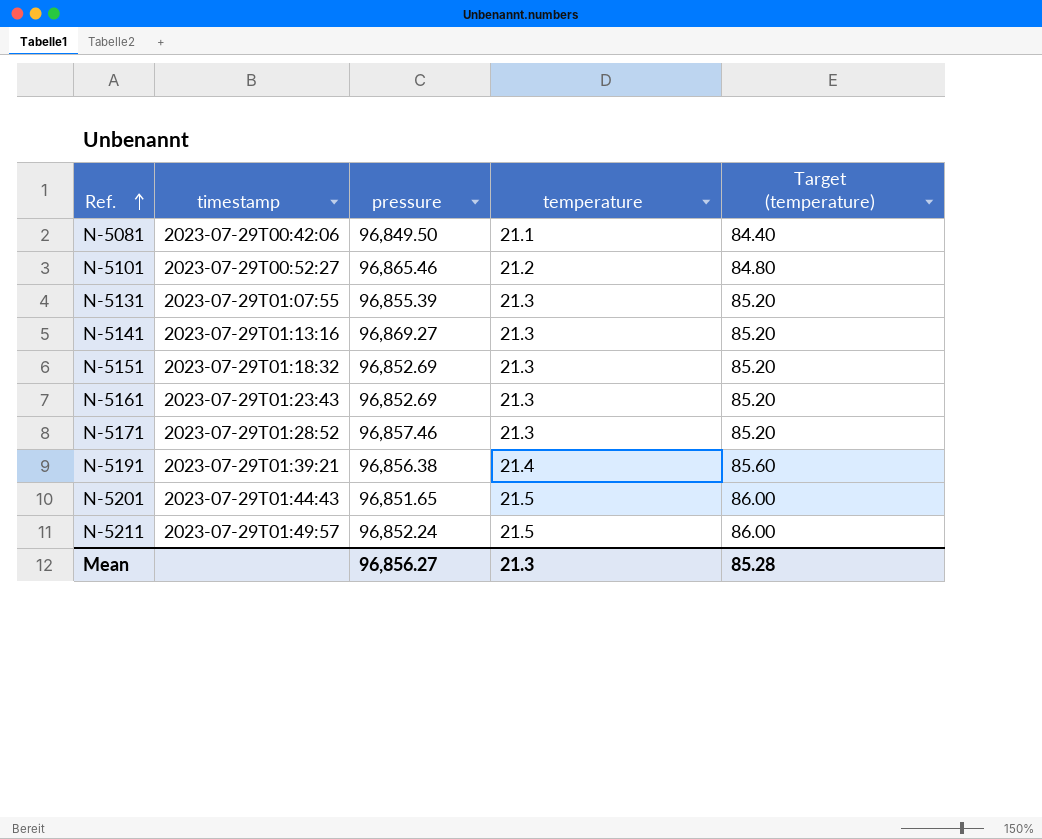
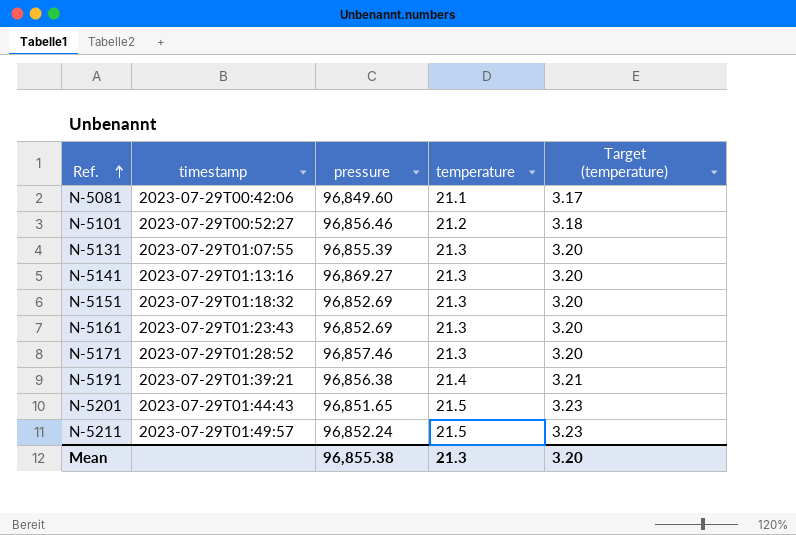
column Target (temperature) | formula: [temperature] * 4 -> [temperature] * 0.15
N-5081 | pressure: 96,849.50 -> 96,849.60
N-5101 | pressure: 96,865.46 -> 96,856.46
Mean | pressure: 96,856.27 -> 96,855.38
Mean | Target (temperature): 85.28 -> 3.20

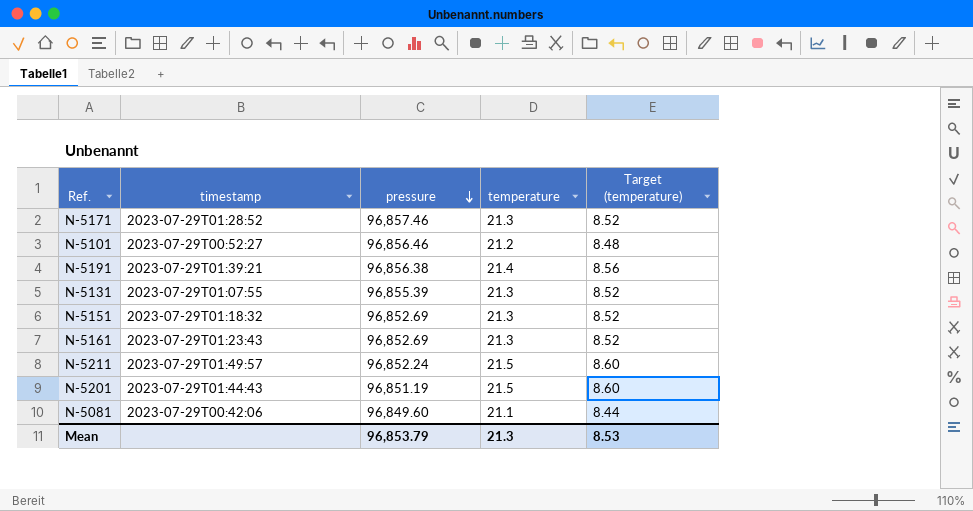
row order: Ref. ascending -> pressure descending
column Target (temperature) | formula: [temperature] * 0.15 -> [temperature] * 0.4
row N-5141: 2023-07-29T01:13:16 | 96,869.27 | 21.3 | 3.20 -> none
N-5201 | pressure: 96,851.65 -> 96,851.19
Mean | pressure: 96,855.38 -> 96,853.79
Mean | Target (temperature): 3.20 -> 8.53

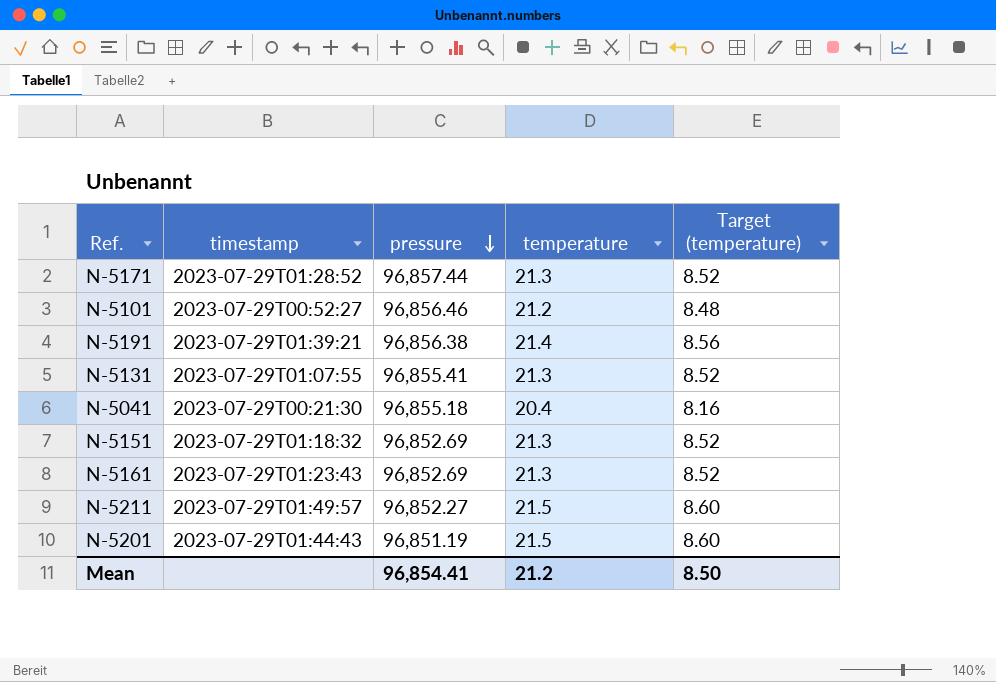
row N-5081: 2023-07-29T00:42:06 | 96,849.60 | 21.1 | 8.44 -> none
N-5171 | pressure: 96,857.46 -> 96,857.44
N-5131 | pressure: 96,855.39 -> 96,855.41
row N-5041: none -> 2023-07-29T00:21:30 | 96,855.18 | 20.4 | 8.16
N-5211 | pressure: 96,852.24 -> 96,852.27
Mean | pressure: 96,853.79 -> 96,854.41
Mean | temperature: 21.3 -> 21.2
Mean | Target (temperature): 8.53 -> 8.50

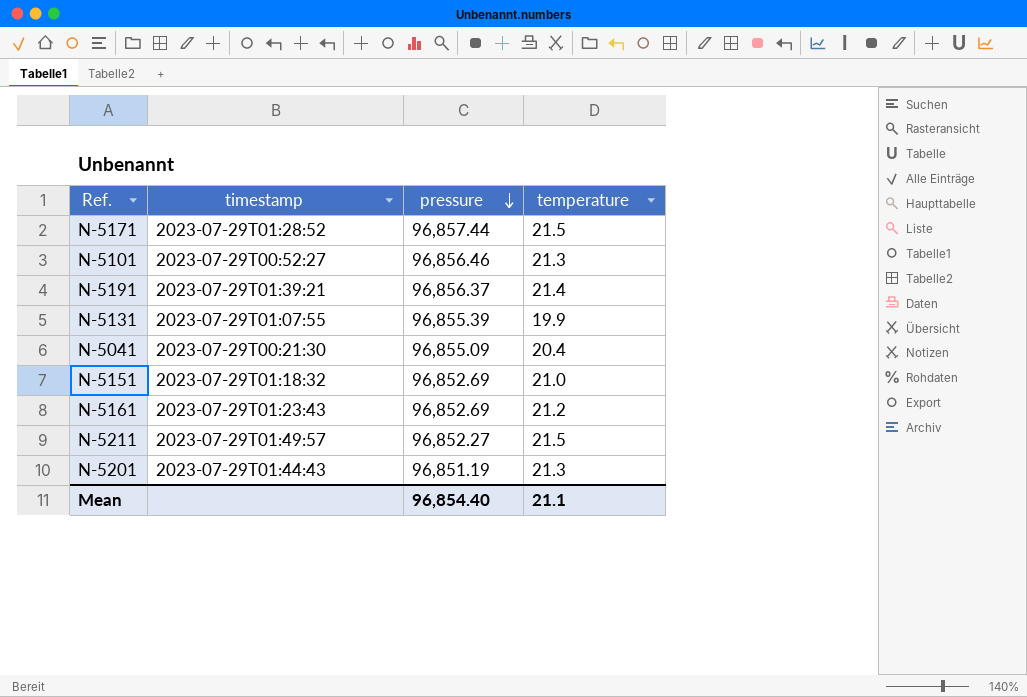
column Target (temperature) | formula: [temperature] * 0.4 -> none
N-5171 | temperature: 21.3 -> 21.5
N-5101 | temperature: 21.2 -> 21.3
N-5191 | pressure: 96,856.38 -> 96,856.37
N-5131 | pressure: 96,855.41 -> 96,855.39
N-5131 | temperature: 21.3 -> 19.9
N-5041 | pressure: 96,855.18 -> 96,855.09
N-5151 | temperature: 21.3 -> 21.0
N-5161 | temperature: 21.3 -> 21.2
N-5201 | temperature: 21.5 -> 21.3
Mean | pressure: 96,854.41 -> 96,854.40
Mean | temperature: 21.2 -> 21.1

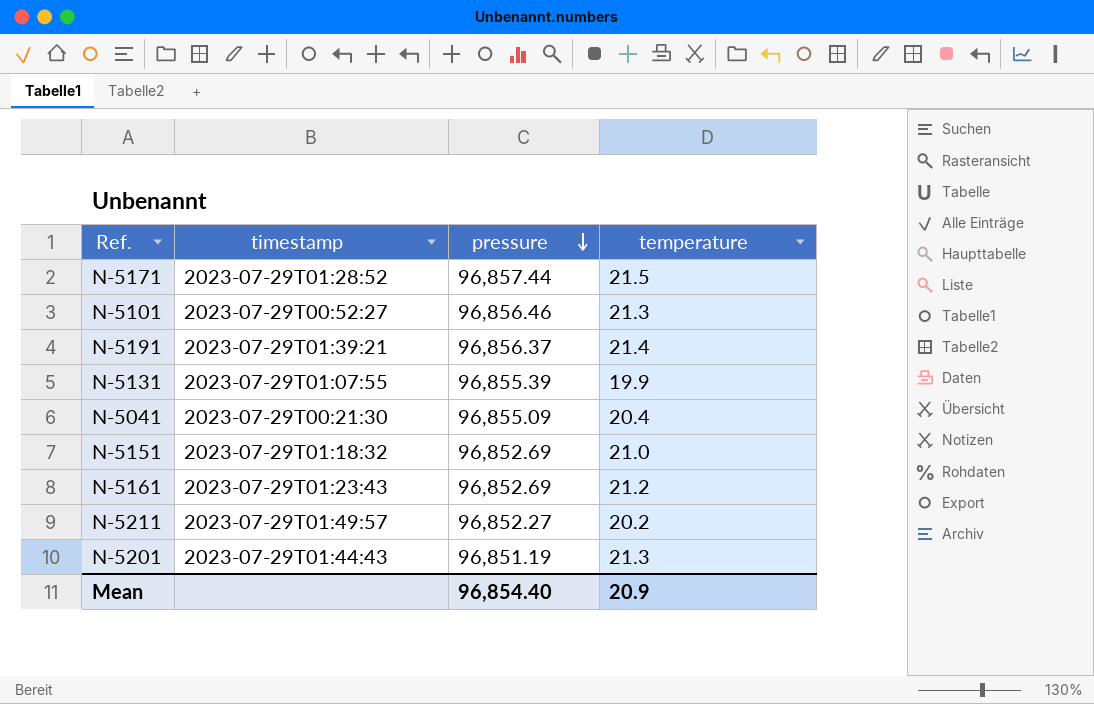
N-5211 | temperature: 21.5 -> 20.2
Mean | temperature: 21.1 -> 20.9

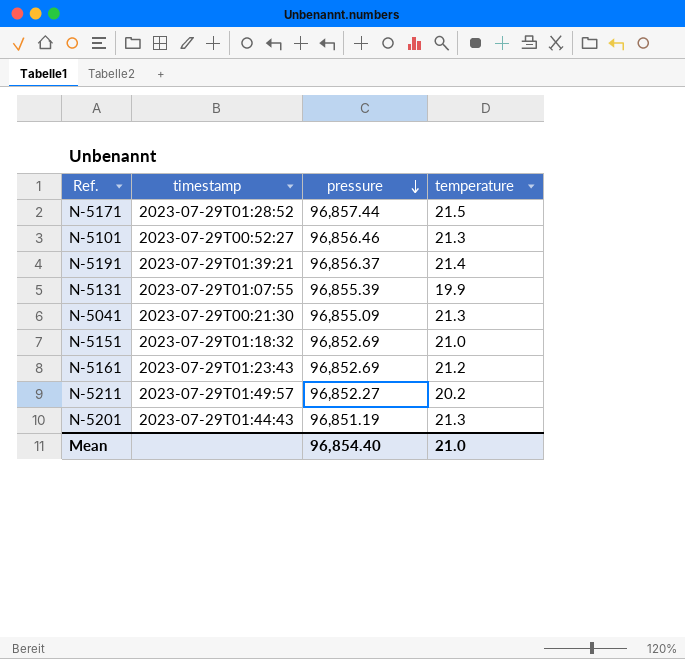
N-5041 | temperature: 20.4 -> 21.3
Mean | temperature: 20.9 -> 21.0

